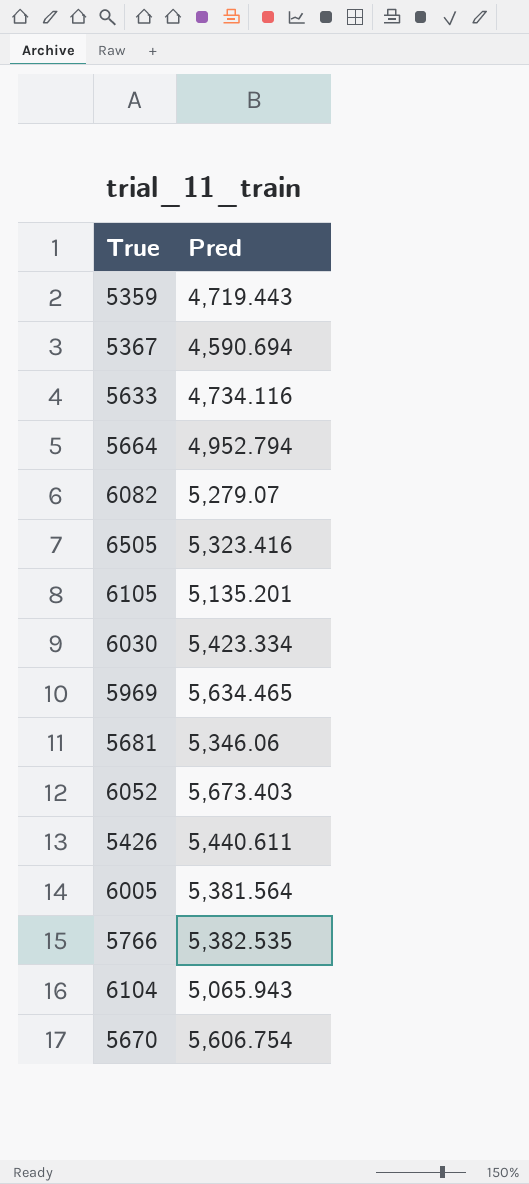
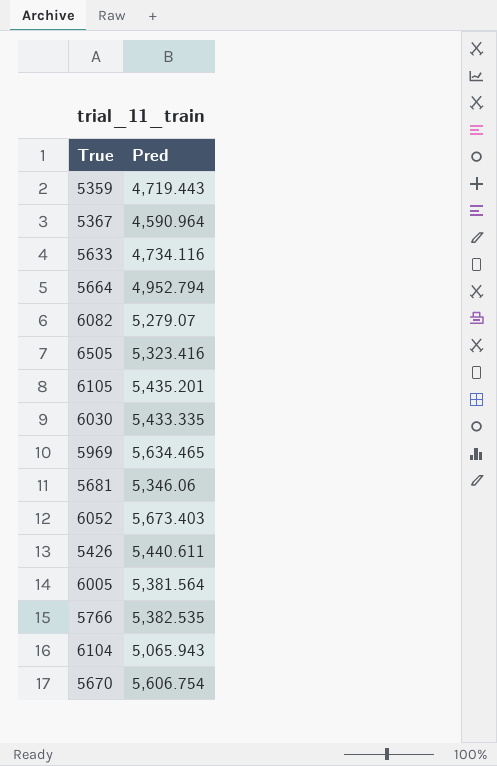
5367 | Pred: 4,590.694 -> 4,590.964
6105 | Pred: 5,135.201 -> 5,435.201
6030 | Pred: 5,423.334 -> 5,433.335

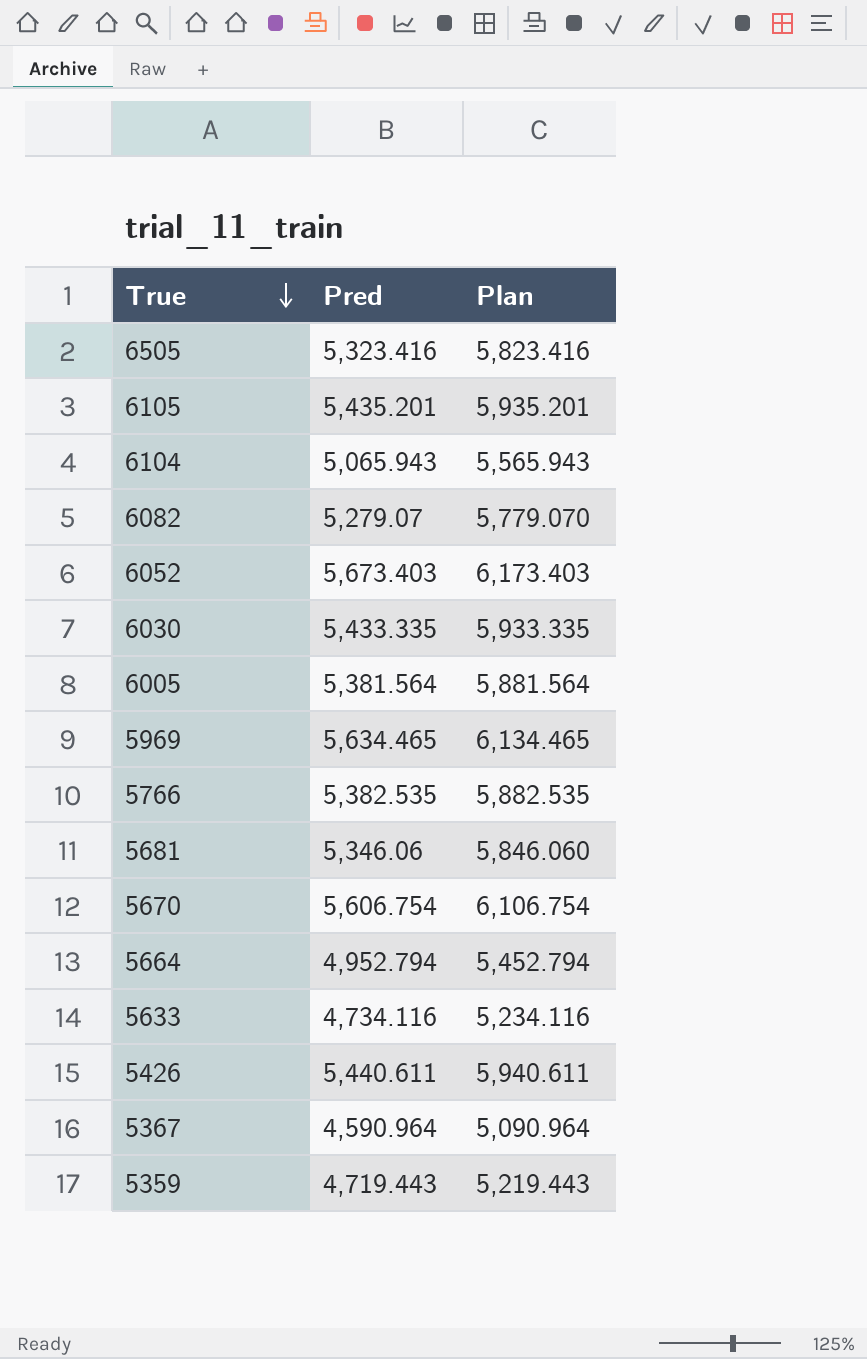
row order: none -> True descending
column Plan | formula: none -> [Pred] + 500

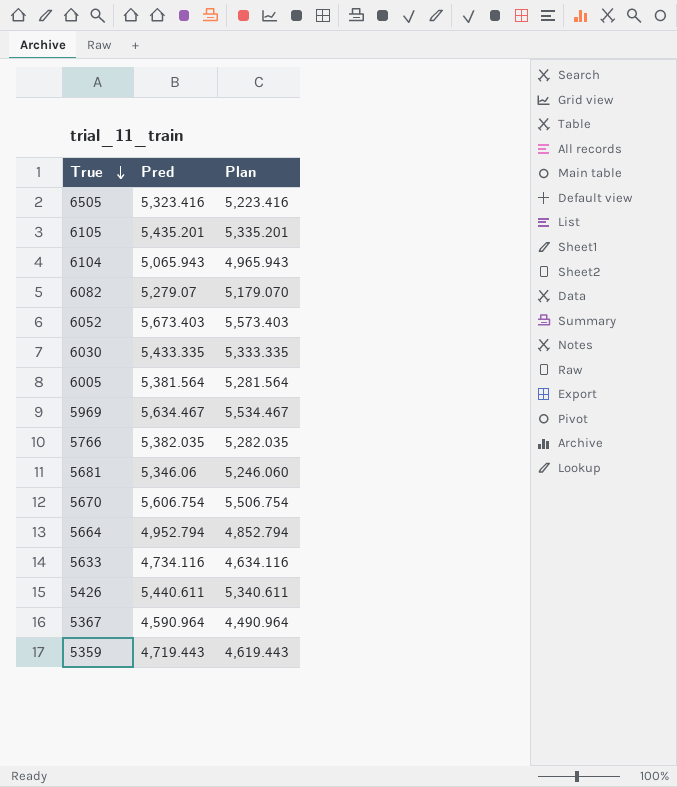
column Plan | formula: [Pred] + 500 -> [Pred] - 100
5969 | Pred: 5,634.465 -> 5,634.467
5766 | Pred: 5,382.535 -> 5,382.035

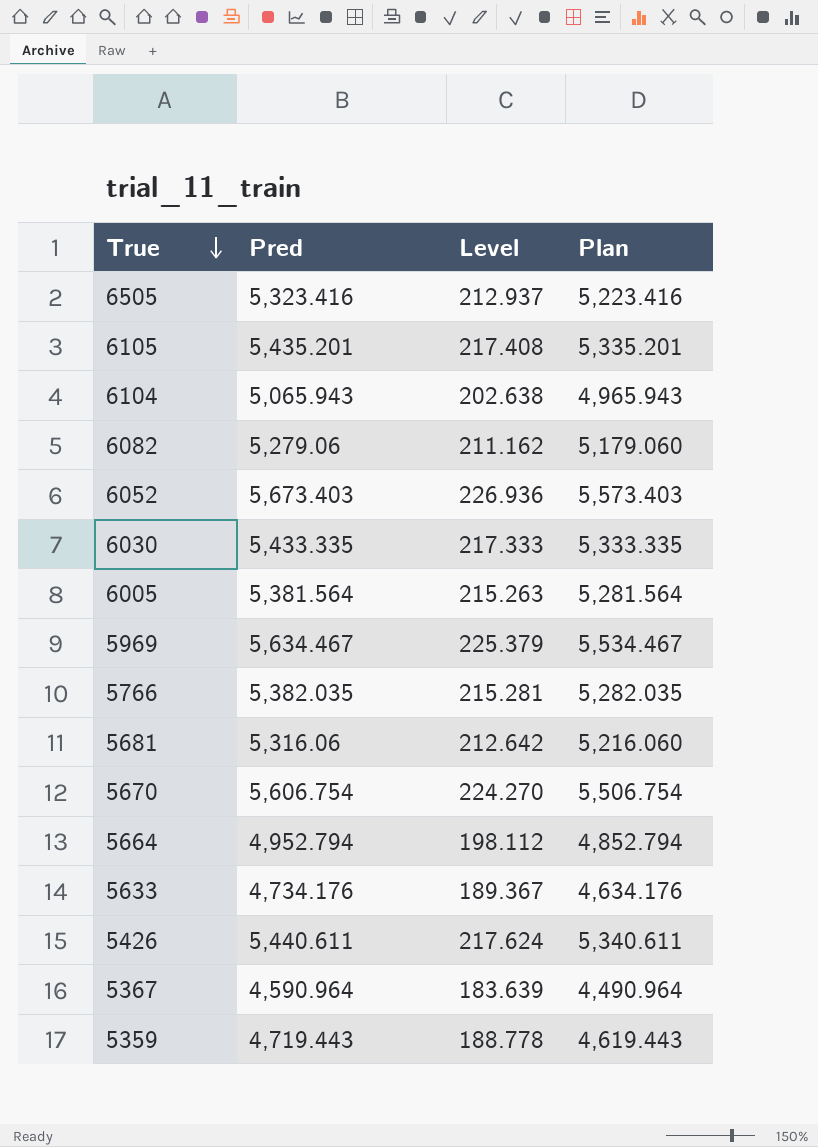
column Level | formula: none -> [Pred] * 0.04
6082 | Pred: 5,279.07 -> 5,279.06
6082 | Plan: 5,179.070 -> 5,179.060
5681 | Pred: 5,346.06 -> 5,316.06
5681 | Plan: 5,246.060 -> 5,216.060
5633 | Pred: 4,734.116 -> 4,734.176
5633 | Plan: 4,634.116 -> 4,634.176

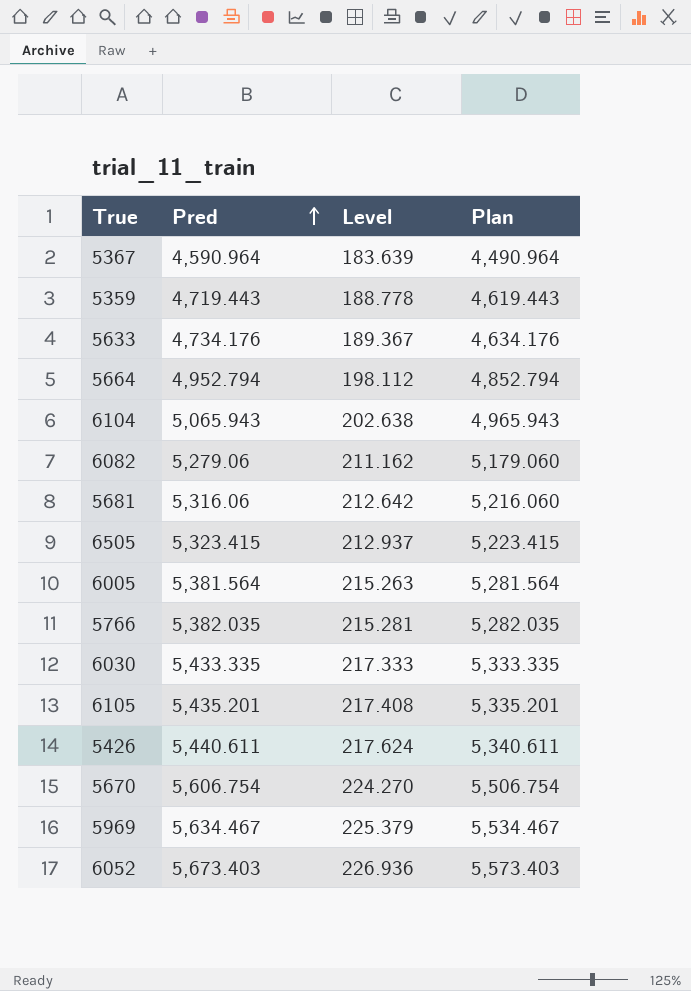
row order: True descending -> Pred ascending
6505 | Pred: 5,323.416 -> 5,323.415
6505 | Plan: 5,223.416 -> 5,223.415

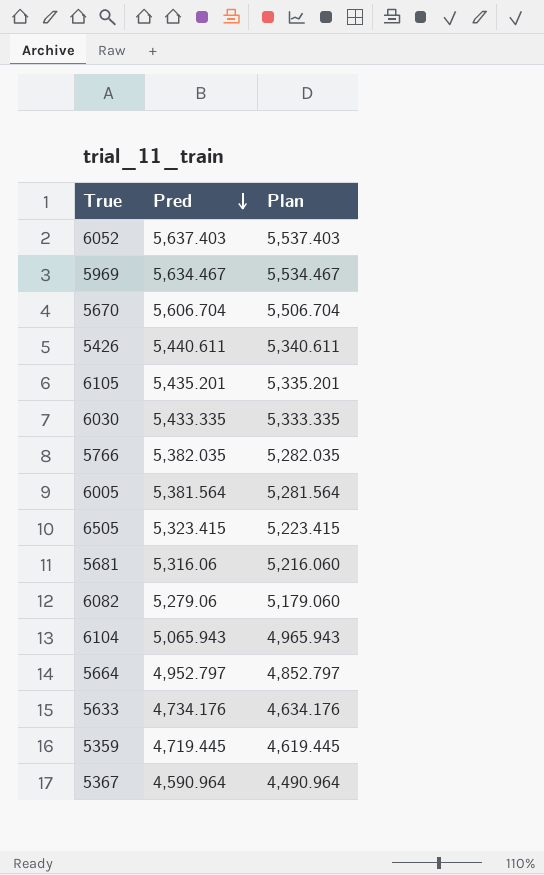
row order: Pred ascending -> Pred descending
column Level | formula: [Pred] * 0.04 -> none
6052 | Pred: 5,673.403 -> 5,637.403
6052 | Plan: 5,573.403 -> 5,537.403
5670 | Pred: 5,606.754 -> 5,606.704
5670 | Plan: 5,506.754 -> 5,506.704
5664 | Pred: 4,952.794 -> 4,952.797
5664 | Plan: 4,852.794 -> 4,852.797
5359 | Pred: 4,719.443 -> 4,719.445
5359 | Plan: 4,619.443 -> 4,619.445

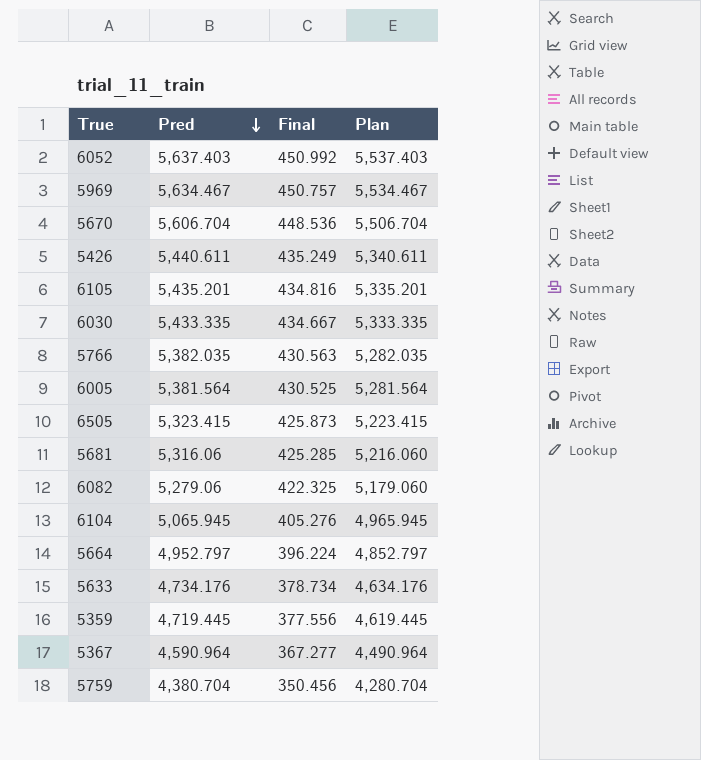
column Final | formula: none -> [Pred] * 0.08
6104 | Pred: 5,065.943 -> 5,065.945
6104 | Plan: 4,965.943 -> 4,965.945
row 5759: none -> 4,380.704 | 350.456 | 4,280.704

